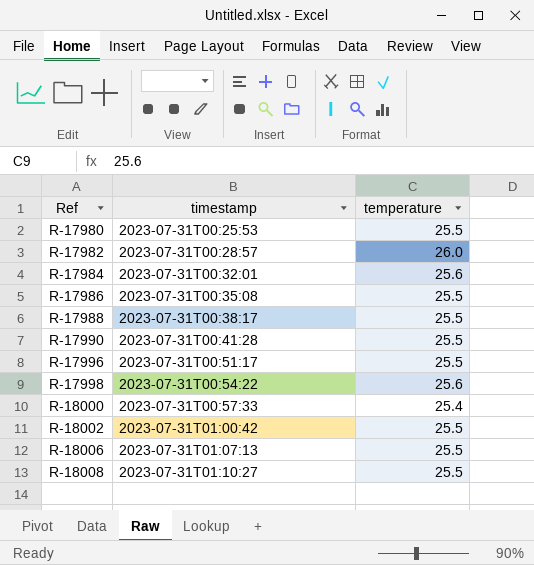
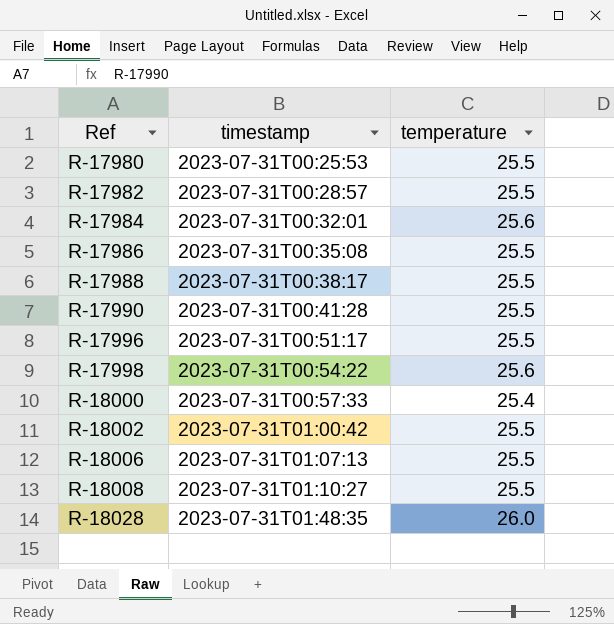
R-17982 | temperature: 26.0 -> 25.5
row R-18028: none -> 2023-07-31T01:48:35 | 26.0

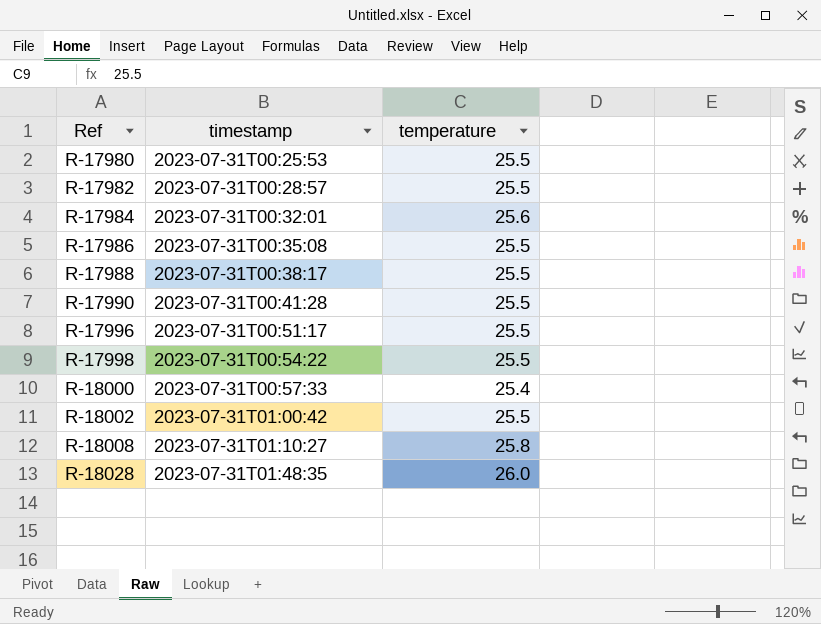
row R-18006: 2023-07-31T01:07:13 | 25.5 -> none
R-17998 | temperature: 25.6 -> 25.5
R-18008 | temperature: 25.5 -> 25.8

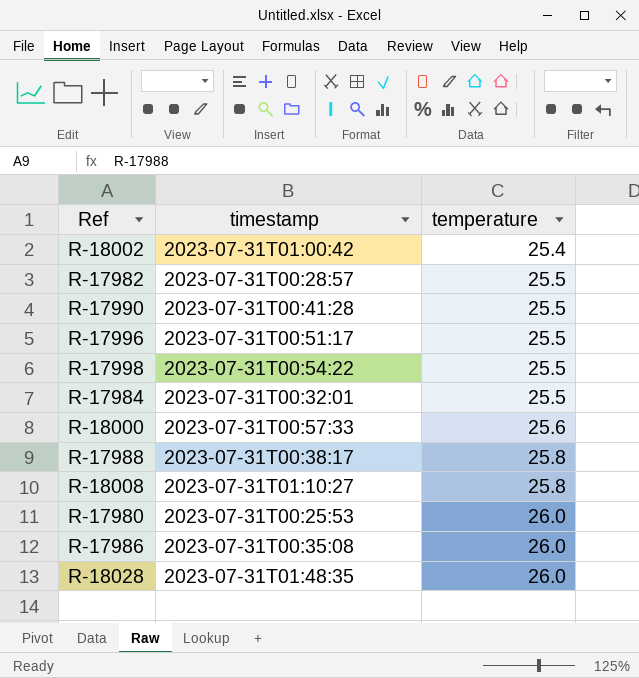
row order: Ref ascending -> temperature ascending
R-18002 | temperature: 25.5 -> 25.4
R-17984 | temperature: 25.6 -> 25.5
R-18000 | temperature: 25.4 -> 25.6
R-17988 | temperature: 25.5 -> 25.8
R-17980 | temperature: 25.5 -> 26.0
R-17986 | temperature: 25.5 -> 26.0

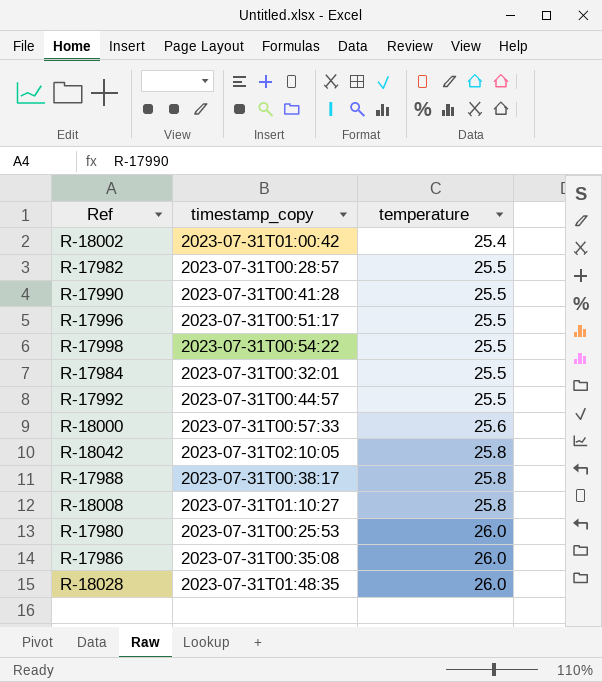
column name: timestamp -> timestamp_copy
row R-17992: none -> 2023-07-31T00:44:57 | 25.5
row R-18042: none -> 2023-07-31T02:10:05 | 25.8

